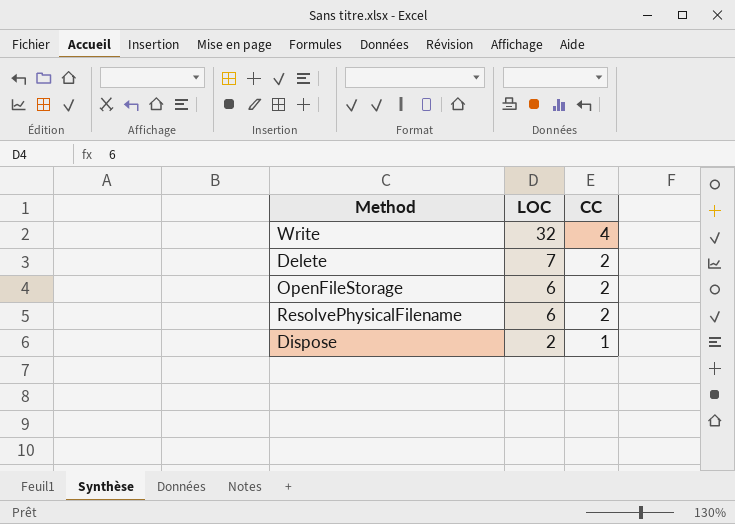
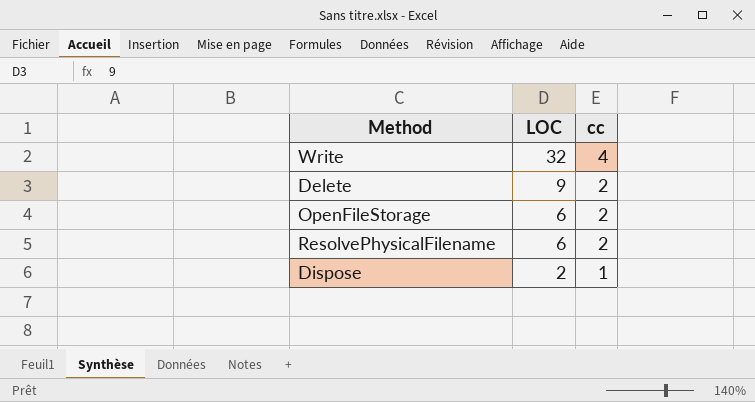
column name: CC -> cc
Delete | LOC: 7 -> 9

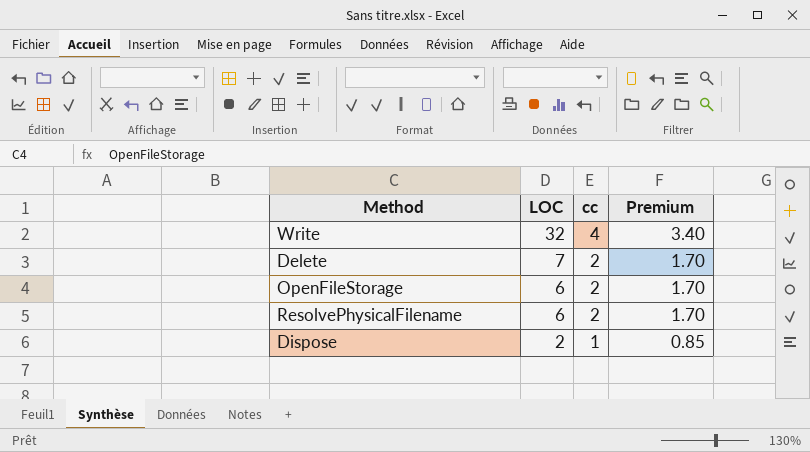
column Premium | formula: none -> [cc] * 0.85
Delete | LOC: 9 -> 7

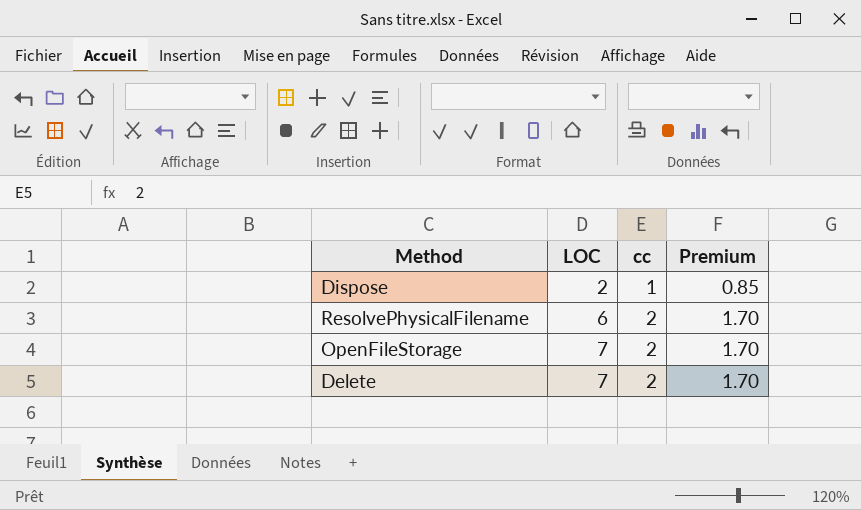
row order: LOC descending -> LOC ascending
row Write: 32 | 4 | 3.40 -> none
OpenFileStorage | LOC: 6 -> 7

